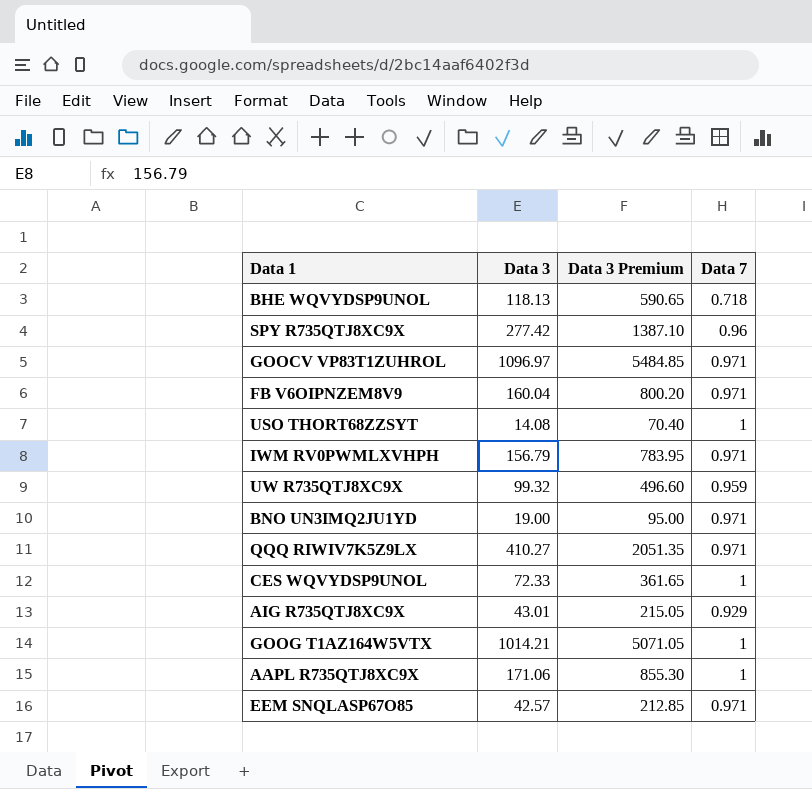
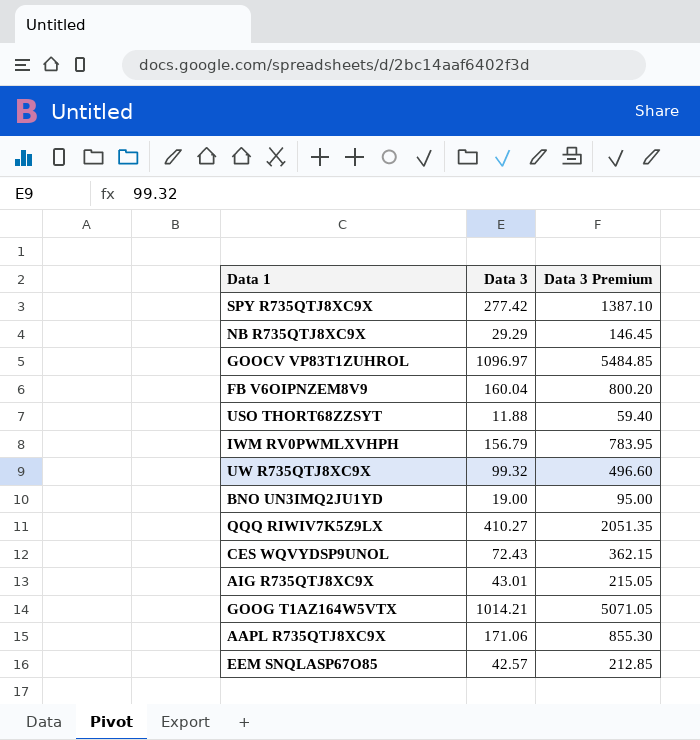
column Data 7 | position: 4 -> none
row BHE WQVYDSP9UNOL: 118.13 | 590.65 | 0.718 -> none
row NB R735QTJ8XC9X: none -> 29.29 | 146.45
USO THORT68ZZSYT | Data 3: 14.08 -> 11.88
USO THORT68ZZSYT | Data 3 Premium: 70.40 -> 59.40
CES WQVYDSP9UNOL | Data 3: 72.33 -> 72.43
CES WQVYDSP9UNOL | Data 3 Premium: 361.65 -> 362.15

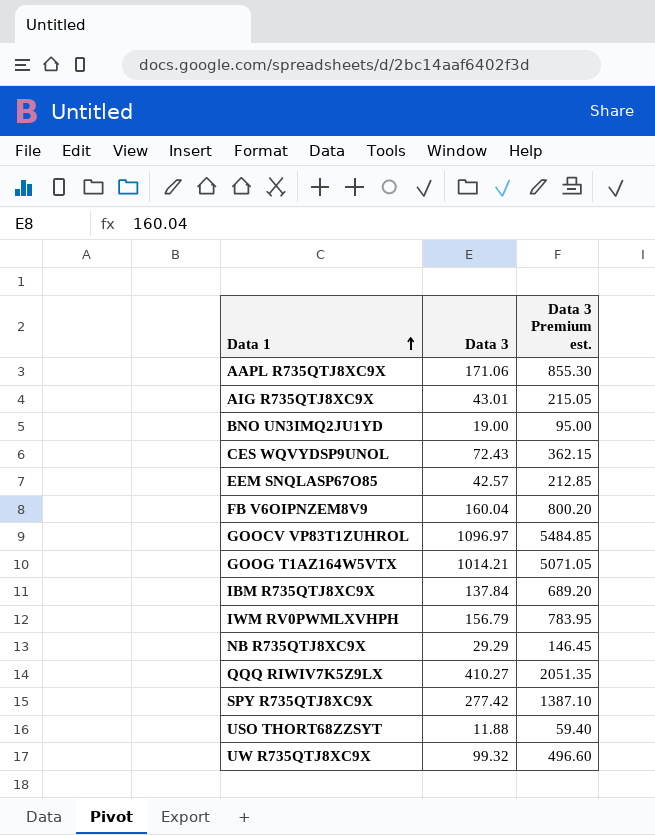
row order: none -> Data 1 ascending
column name: Data 3 Premium -> Data 3 Premium est.
row IBM R735QTJ8XC9X: none -> 137.84 | 689.20

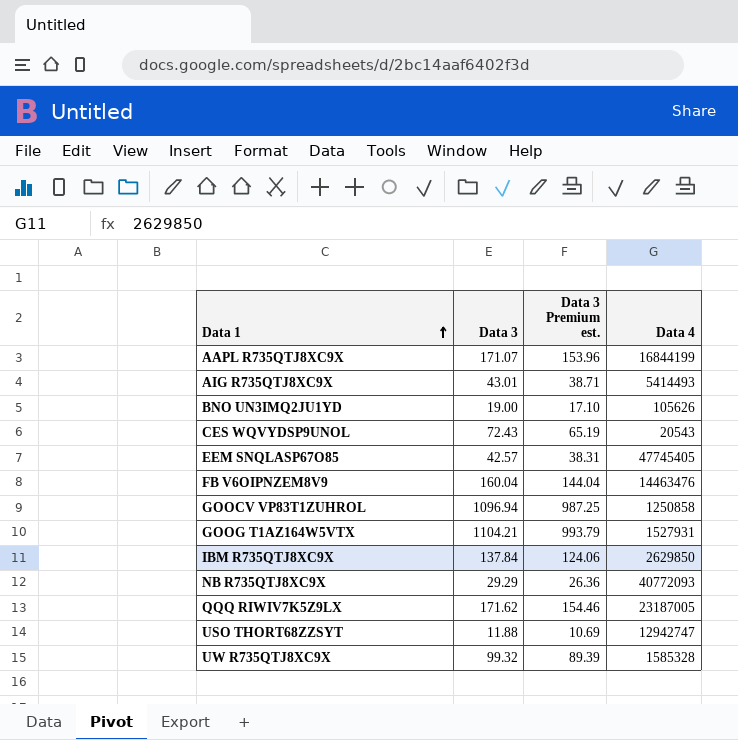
column Data 3 Premium est. | formula: [Data 3] * 5 -> [Data 3] * 0.9
column Data 4 | position: none -> 4
row IWM RV0PWMLXVHPH: 156.79 | 783.95 -> none
row SPY R735QTJ8XC9X: 277.42 | 1387.10 -> none
AAPL R735QTJ8XC9X | Data 3: 171.06 -> 171.07
GOOCV VP83T1ZUHROL | Data 3: 1096.97 -> 1096.94
GOOG T1AZ164W5VTX | Data 3: 1014.21 -> 1104.21
QQQ RIWIV7K5Z9LX | Data 3: 410.27 -> 171.62

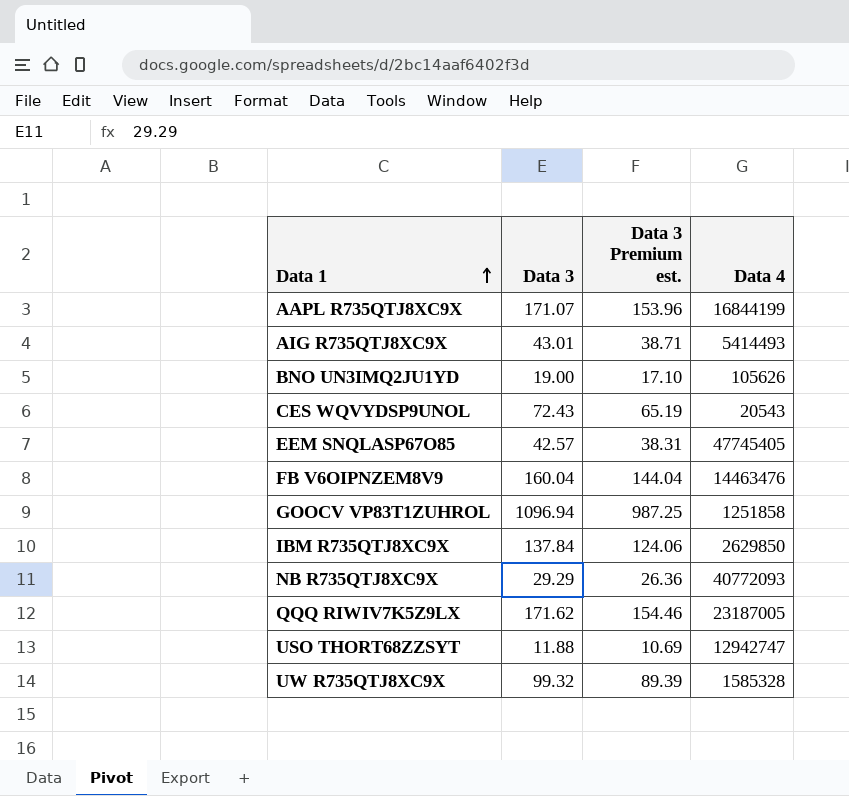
row GOOG T1AZ164W5VTX: 1104.21 | 993.79 | 1527931 -> none
GOOCV VP83T1ZUHROL | Data 4: 1250858 -> 1251858

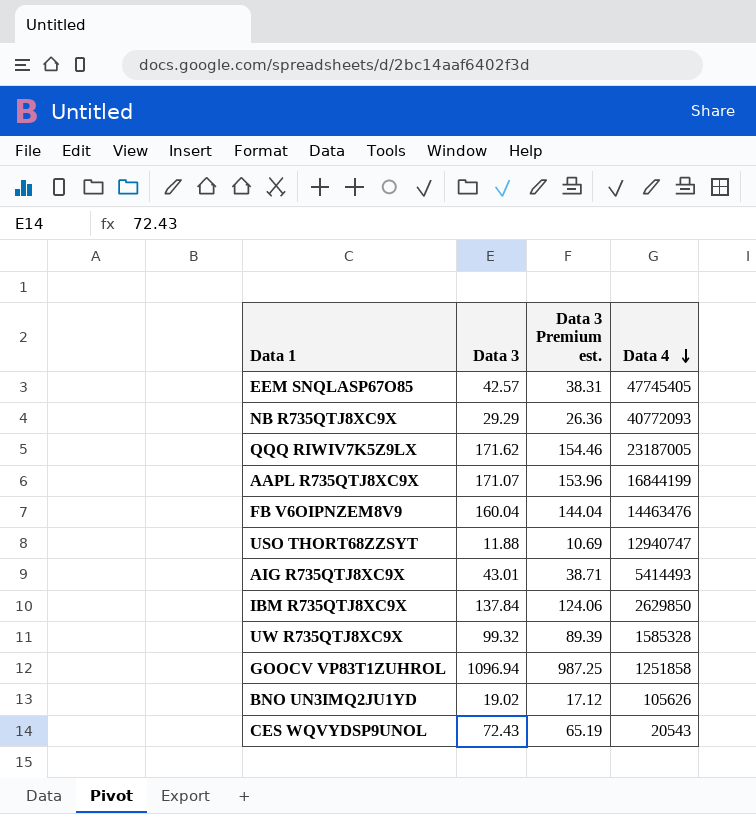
row order: Data 1 ascending -> Data 4 descending
USO THORT68ZZSYT | Data 4: 12942747 -> 12940747
BNO UN3IMQ2JU1YD | Data 3: 19.00 -> 19.02
BNO UN3IMQ2JU1YD | Data 3 Premium est.: 17.10 -> 17.12

